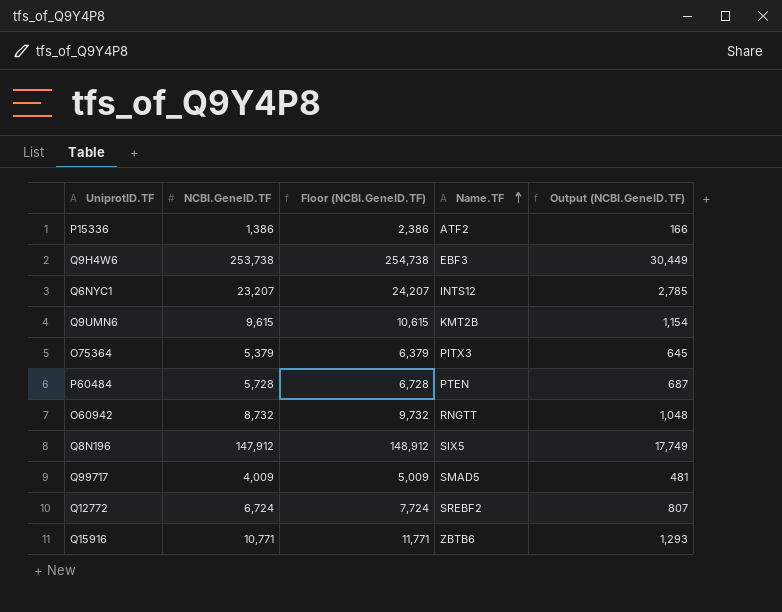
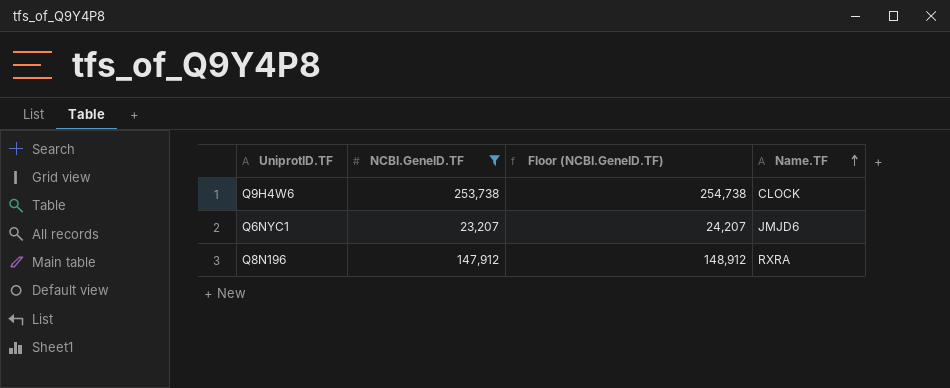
filter: none -> NCBI.GeneID.TF >= 23,207
column Output (NCBI.GeneID.TF) | formula: [NCBI.GeneID.TF] * 0.12 -> none
Q9H4W6 | Name.TF: EBF3 -> CLOCK
Q6NYC1 | Name.TF: INTS12 -> JMJD6
Q8N196 | Name.TF: SIX5 -> RXRA

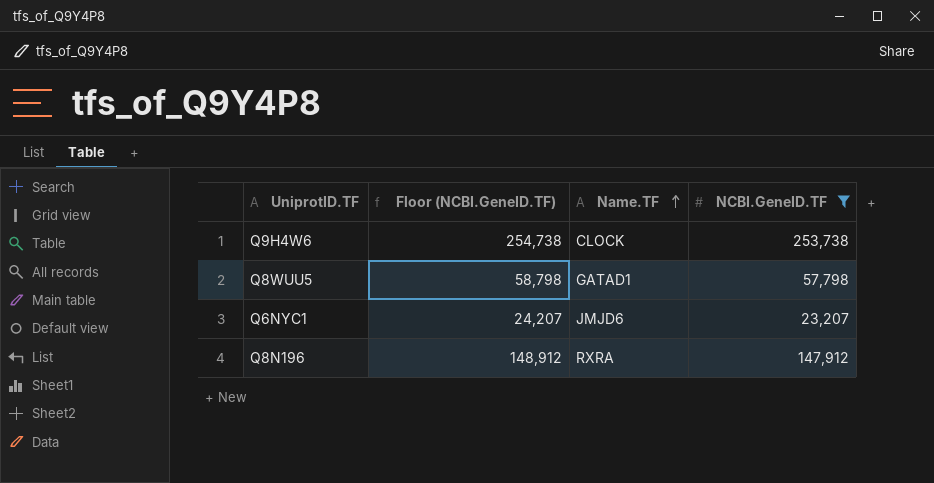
column NCBI.GeneID.TF | position: 2 -> 4
row Q8WUU5: none -> 58,798 | GATAD1 | 57,798

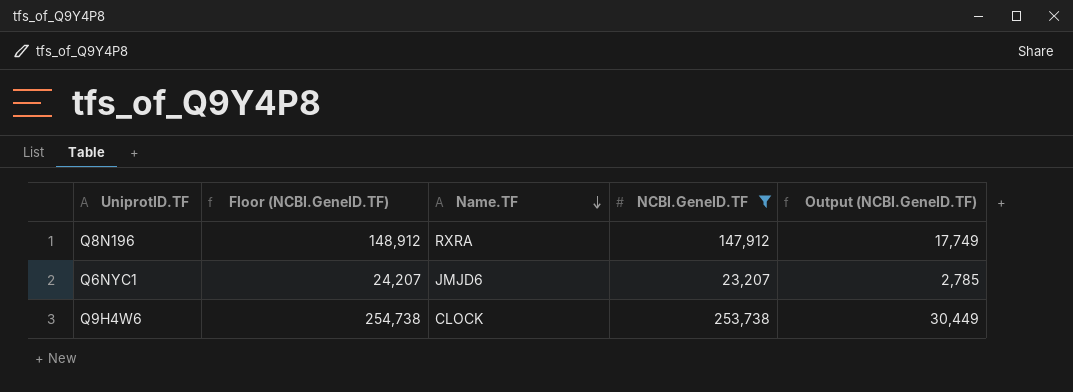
row order: Name.TF ascending -> Name.TF descending
column Output (NCBI.GeneID.TF) | formula: none -> [NCBI.GeneID.TF] * 0.12
row Q8WUU5: 58,798 | GATAD1 | 57,798 -> none

